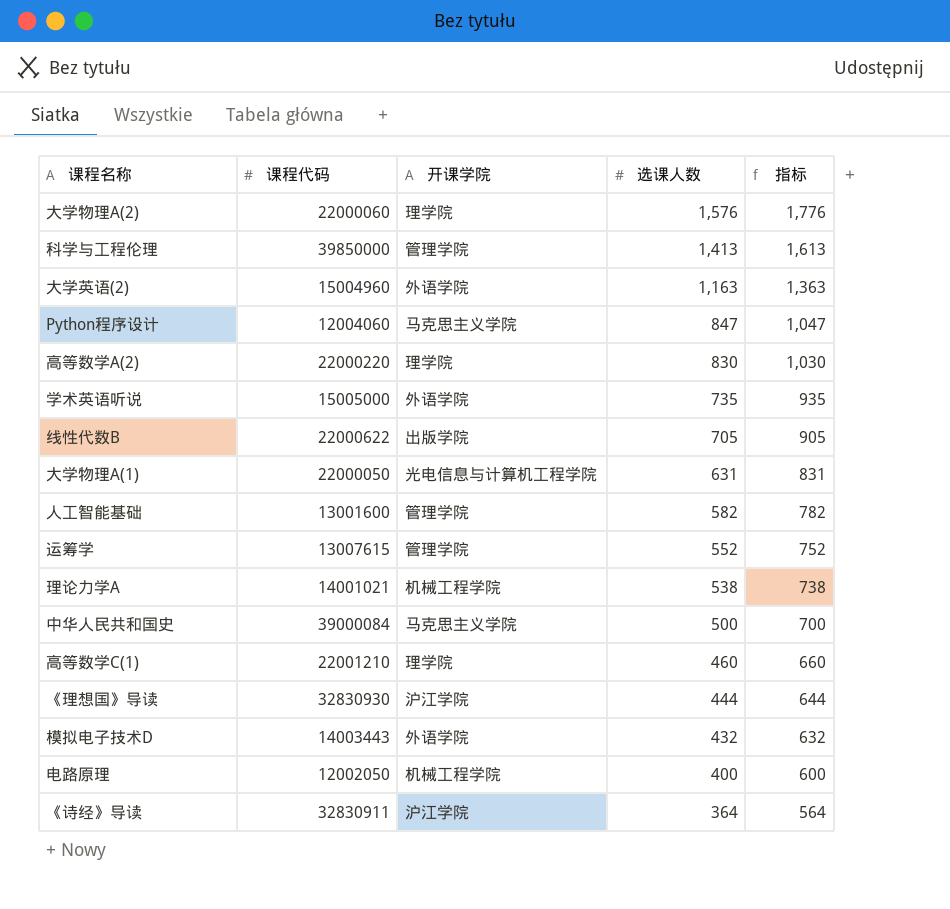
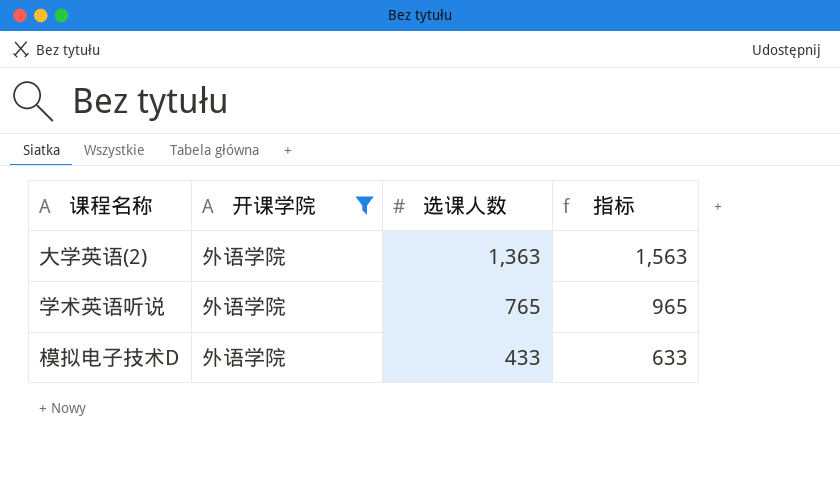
filter: none -> 开课学院 = 外语学院
column 课程代码 | position: 2 -> none
大学英语(2) | 选课人数: 1,163 -> 1,363
大学英语(2) | 指标: 1,363 -> 1,563
学术英语听说 | 选课人数: 735 -> 765
学术英语听说 | 指标: 935 -> 965
模拟电子技术D | 选课人数: 432 -> 433
模拟电子技术D | 指标: 632 -> 633

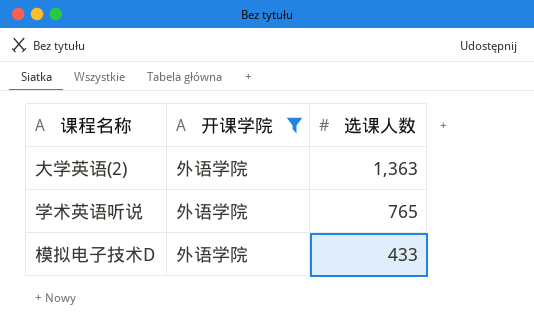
column 指标 | formula: [选课人数] + 200 -> none

